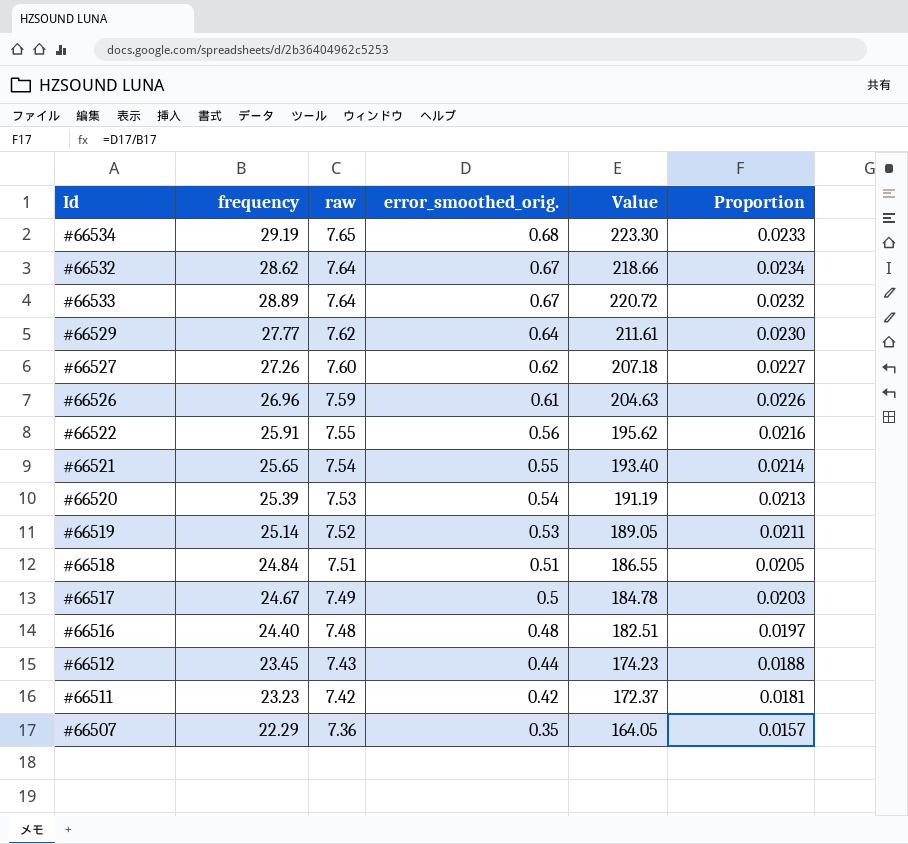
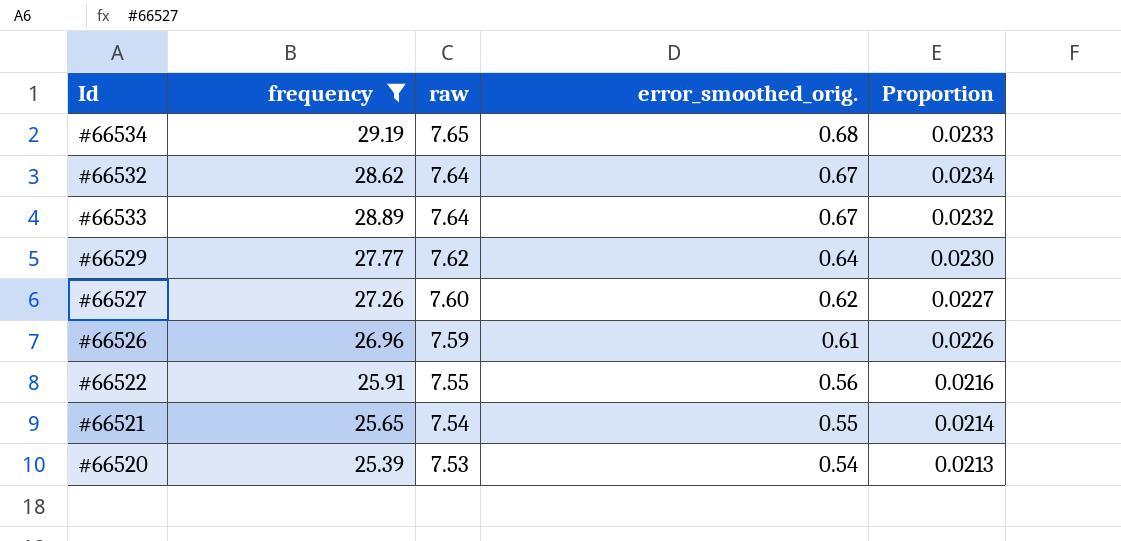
filter: none -> frequency >= 25.39
column Value | formula: [frequency] * [raw] -> none

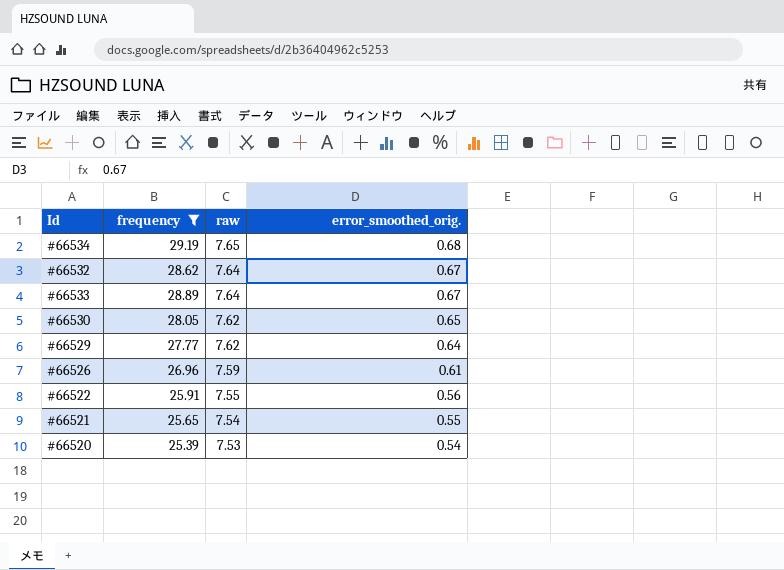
column Proportion | formula: [error_smoothed_orig.] / [frequency] -> none
row #66527: 27.26 | 7.60 | 0.62 | 0.0227 -> none
row #66530: none -> 28.05 | 7.62 | 0.65

